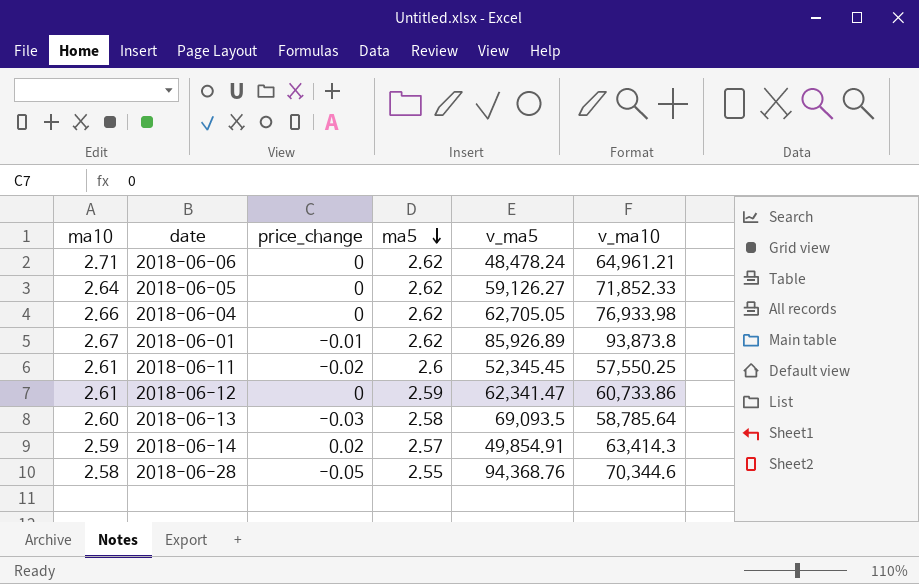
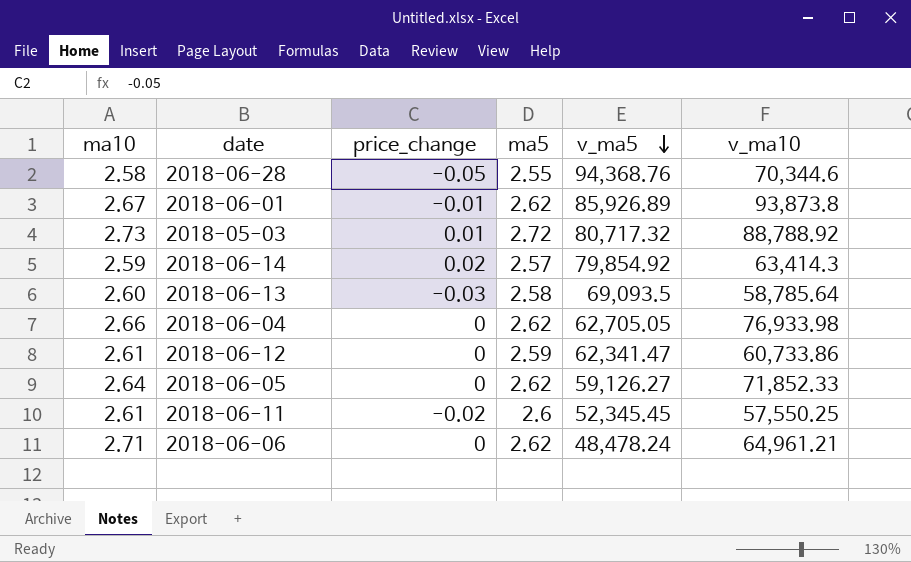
row order: ma5 descending -> v_ma5 descending
row 2018-05-03: none -> 2.73 | 0.01 | 2.72 | 80,717.32 | 88,788.92
2018-06-14 | v_ma5: 49,854.91 -> 79,854.92

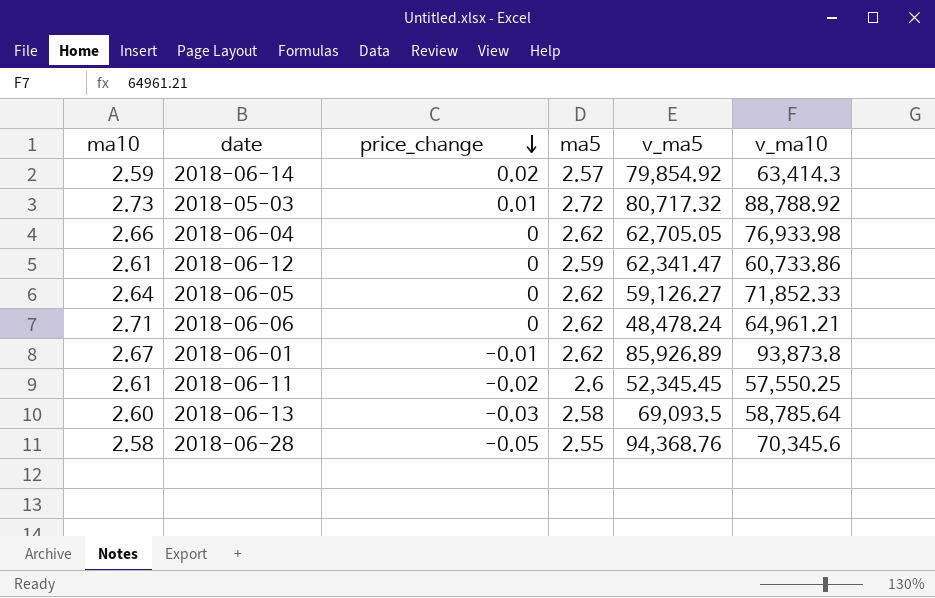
row order: v_ma5 descending -> price_change descending
2018-06-28 | v_ma10: 70,344.6 -> 70,345.6

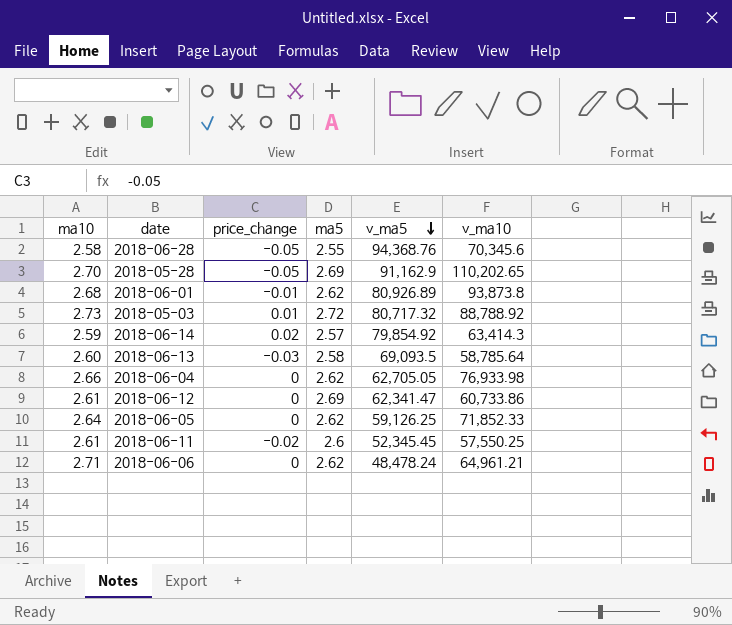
row order: price_change descending -> v_ma5 descending
row 2018-05-28: none -> 2.70 | -0.05 | 2.69 | 91,162.9 | 110,202.65
2018-06-01 | ma10: 2.67 -> 2.68
2018-06-01 | v_ma5: 85,926.89 -> 80,926.89
2018-06-12 | ma5: 2.59 -> 2.69
2018-06-05 | v_ma5: 59,126.27 -> 59,126.25

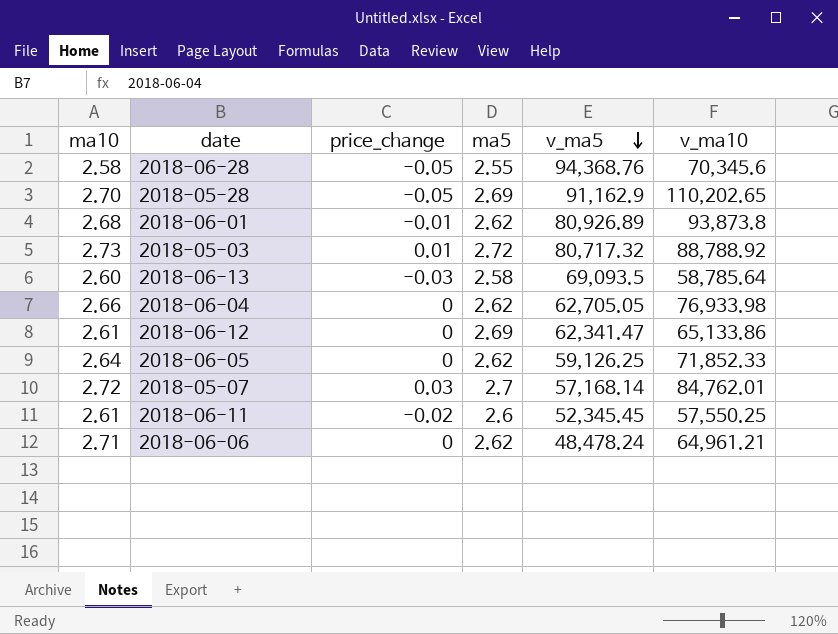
row 2018-06-14: 2.59 | 0.02 | 2.57 | 79,854.92 | 63,414.3 -> none
2018-06-12 | v_ma10: 60,733.86 -> 65,133.86
row 2018-05-07: none -> 2.72 | 0.03 | 2.7 | 57,168.14 | 84,762.01

